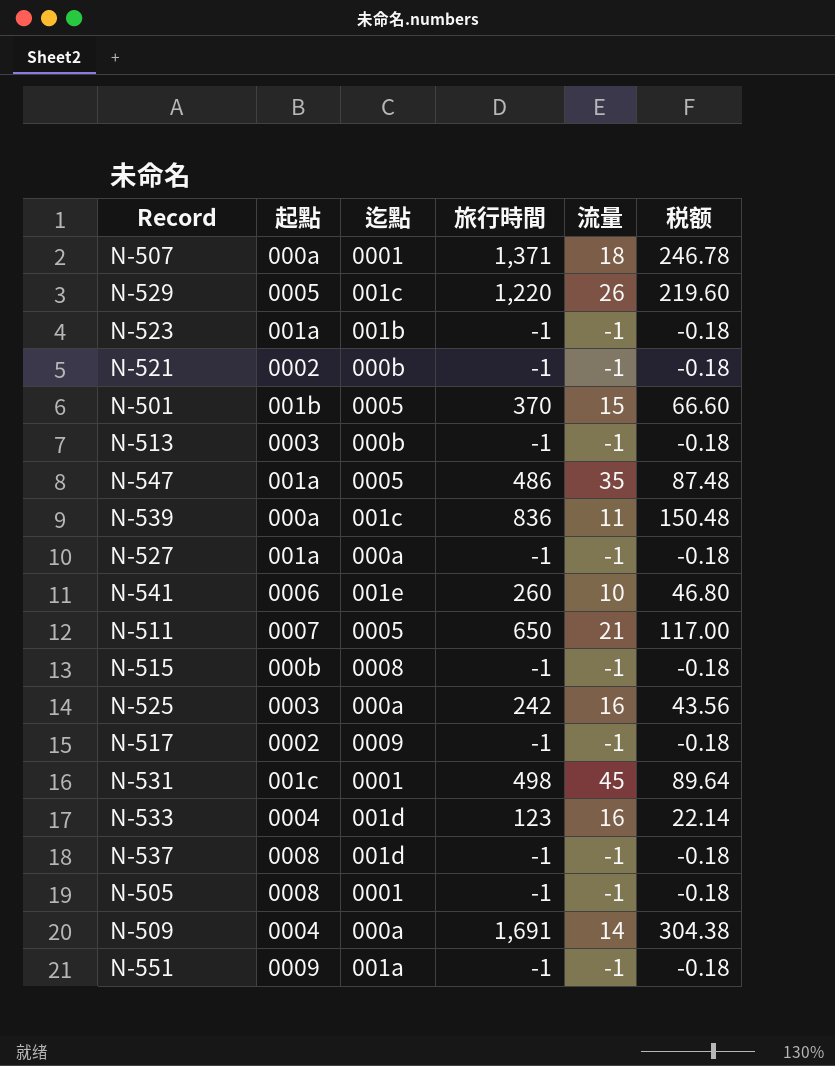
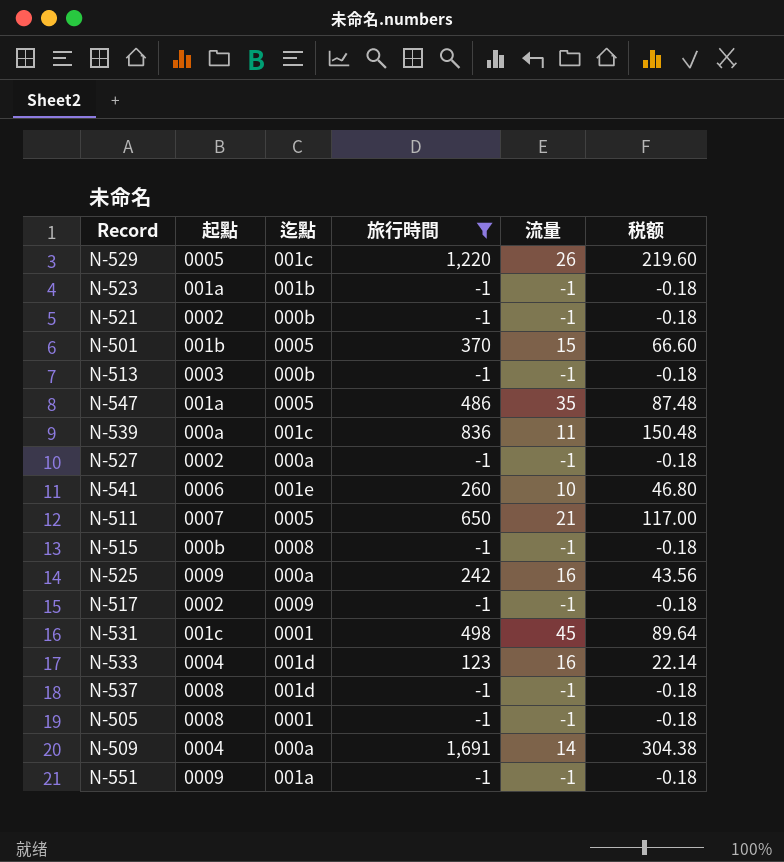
filter: none -> 旅行時間 != 1,371
N-527 | 起點: 001a -> 0002
N-525 | 起點: 0003 -> 0009

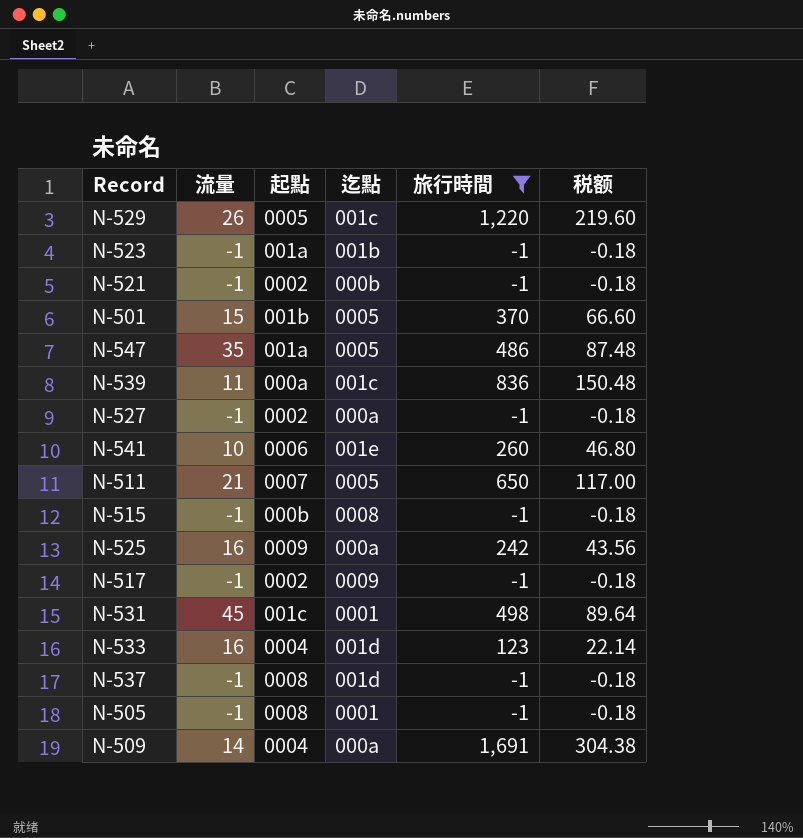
column 流量 | position: 5 -> 2
row N-513: 0003 | 000b | -1 | -1 | -0.18 -> none
row N-551: 0009 | 001a | -1 | -1 | -0.18 -> none

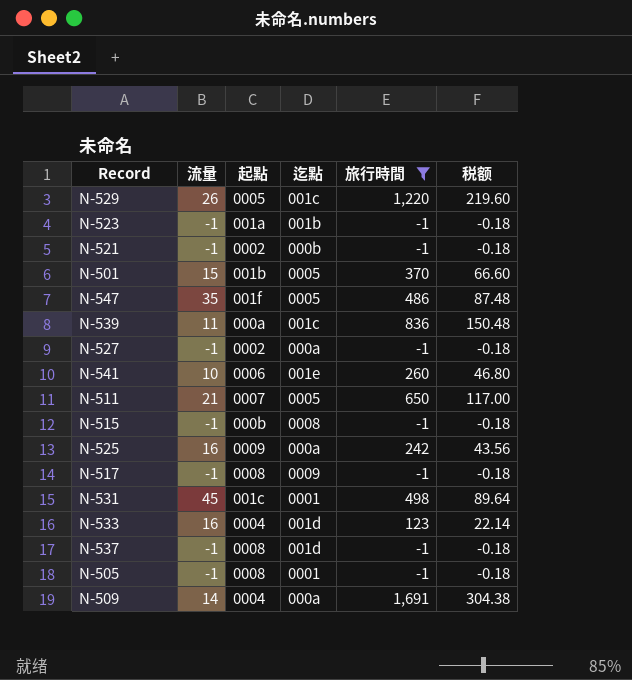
N-547 | 起點: 001a -> 001f
N-517 | 起點: 0002 -> 0008

